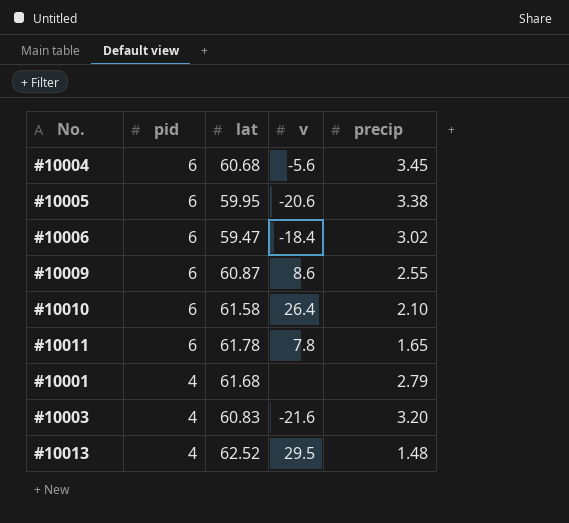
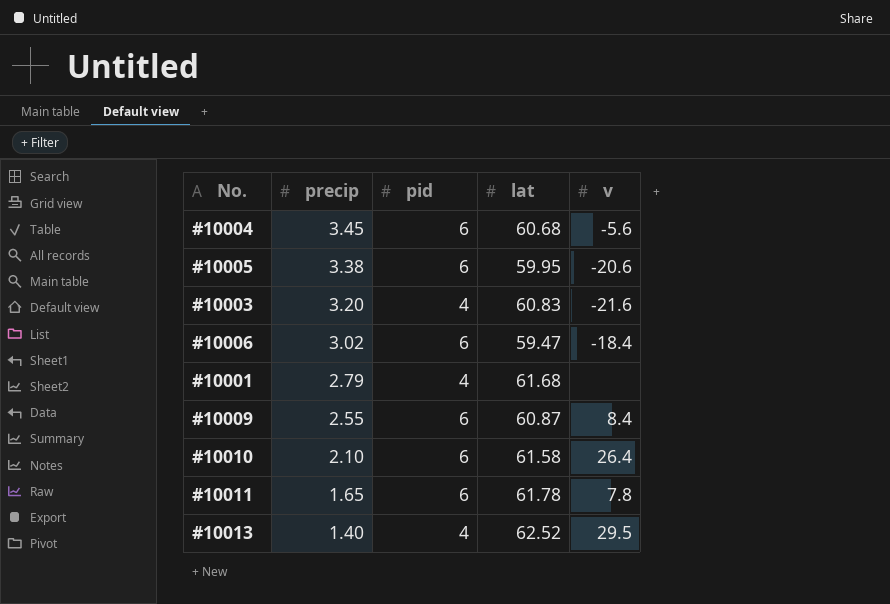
row order: pid descending -> precip descending
column precip | position: 5 -> 2
#10009 | v: 8.6 -> 8.4
#10013 | precip: 1.48 -> 1.40

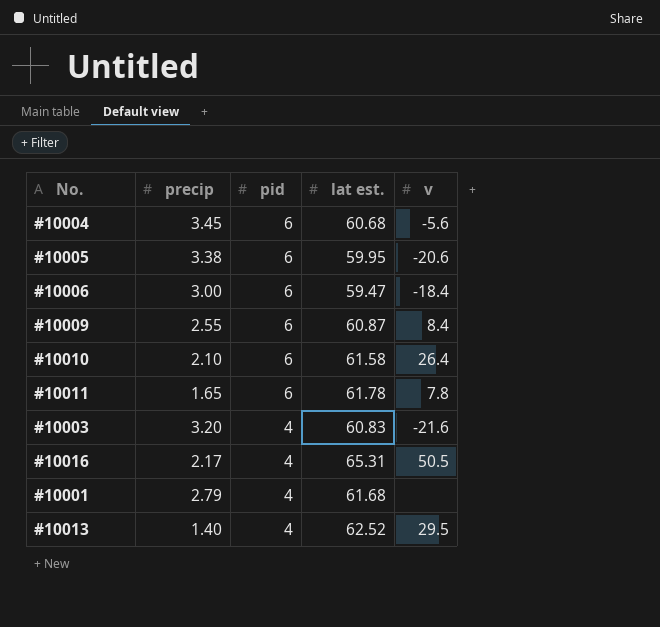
row order: precip descending -> pid descending
column name: lat -> lat est.
#10006 | precip: 3.02 -> 3.00
row #10016: none -> 2.17 | 4 | 65.31 | 50.5

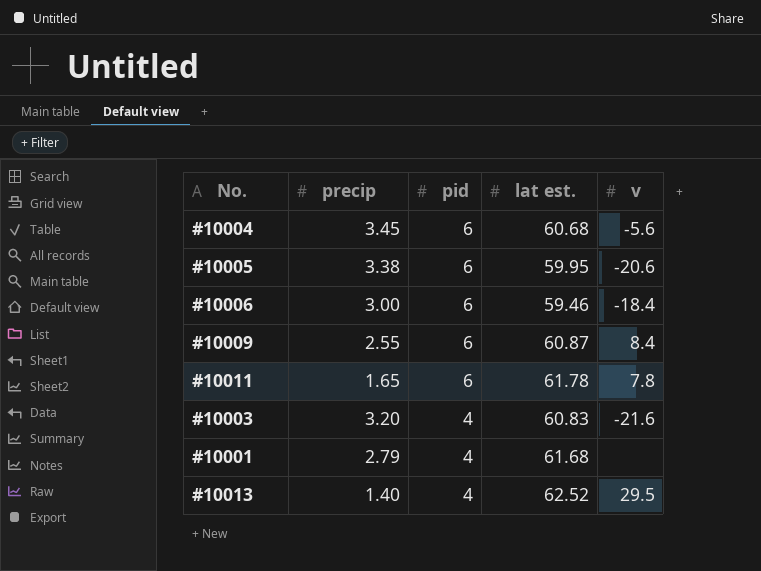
row #10010: 2.10 | 6 | 61.58 | 26.4 -> none
row #10016: 2.17 | 4 | 65.31 | 50.5 -> none
#10006 | lat est.: 59.47 -> 59.46

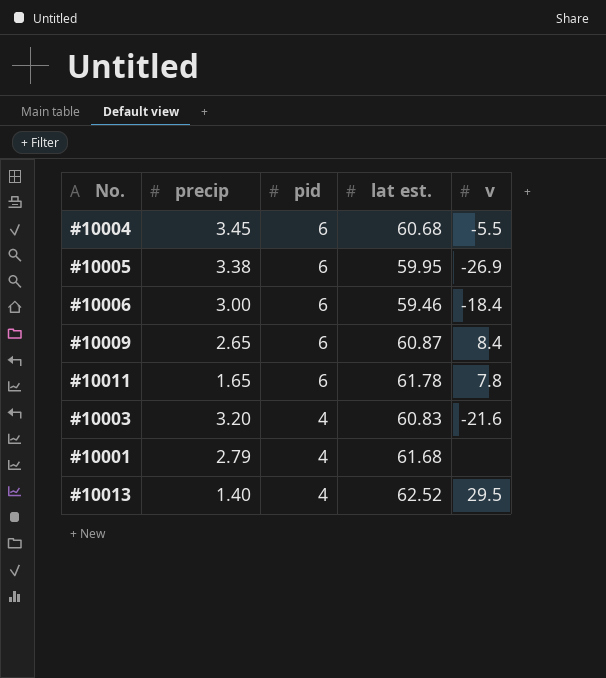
#10004 | v: -5.6 -> -5.5
#10005 | v: -20.6 -> -26.9
#10009 | precip: 2.55 -> 2.65

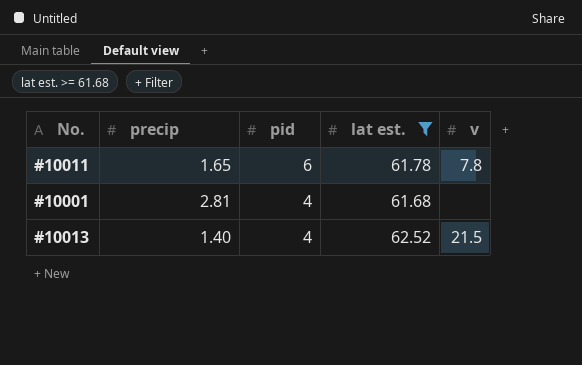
filter: none -> lat est. >= 61.68
#10001 | precip: 2.79 -> 2.81
#10013 | v: 29.5 -> 21.5

